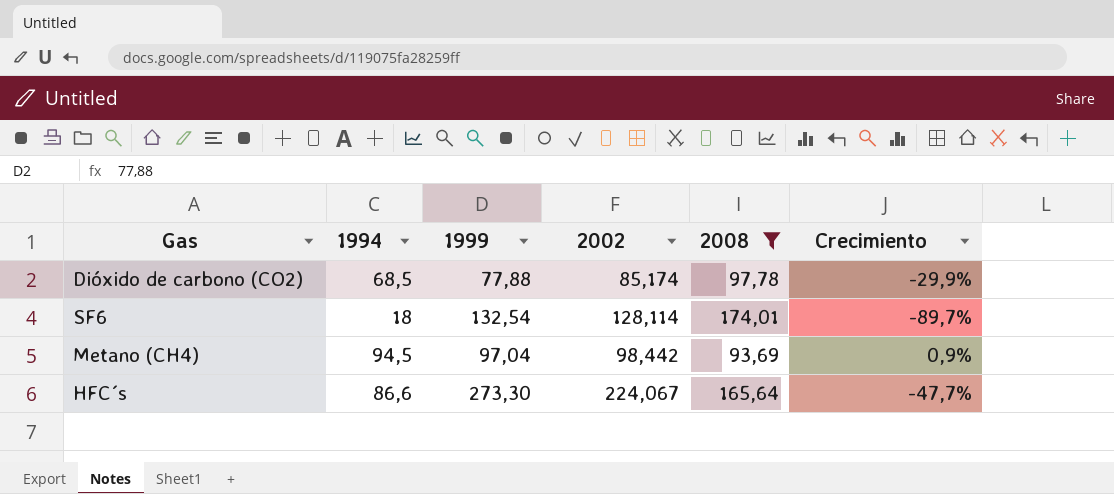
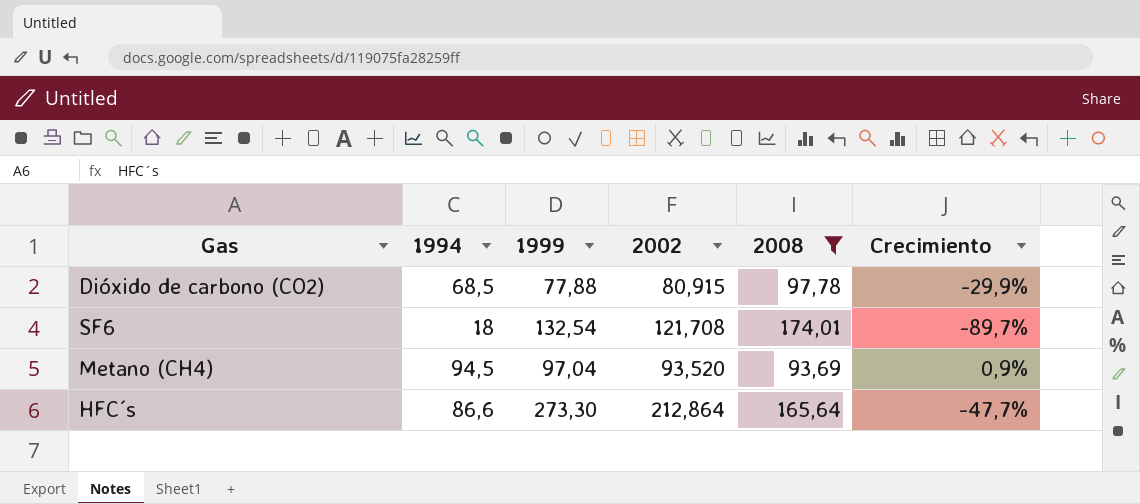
Dióxido de carbono (CO2) | 2002: 85,174 -> 80,915
SF6 | 2002: 128,114 -> 121,708
Metano (CH4) | 2002: 98,442 -> 93,520
HFC´s | 2002: 224,067 -> 212,864

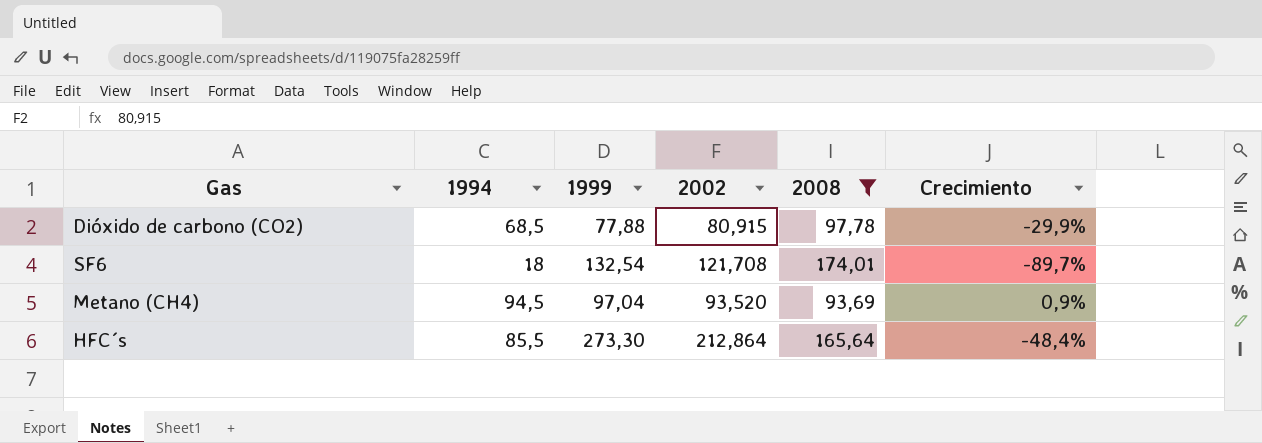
HFC´s | 1994: 86,6 -> 85,5
HFC´s | Crecimiento: -47,7% -> -48,4%

